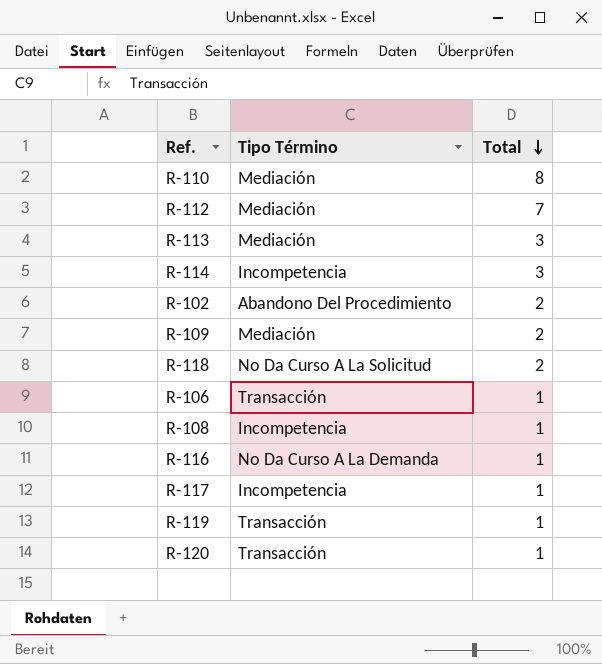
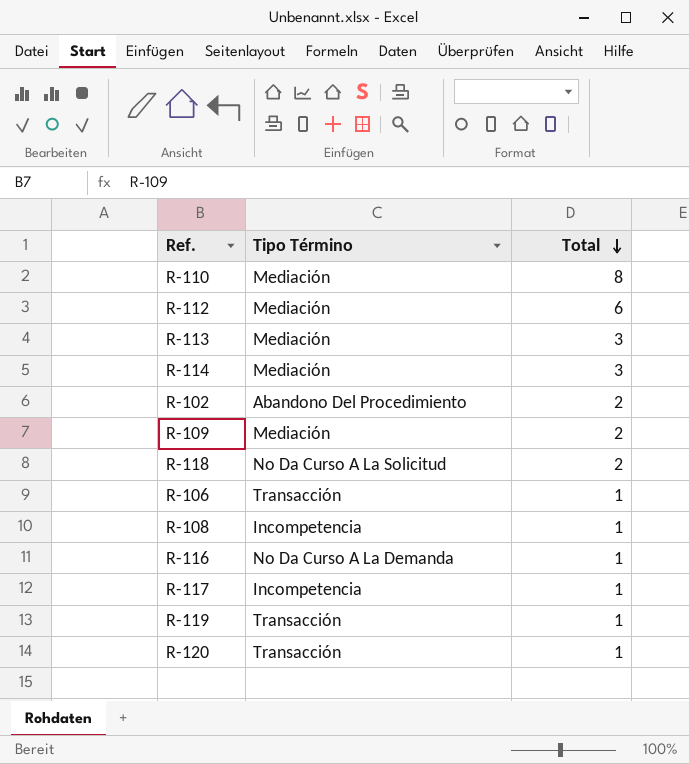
R-112 | Total: 7 -> 6
R-114 | Tipo Término: Incompetencia -> Mediación

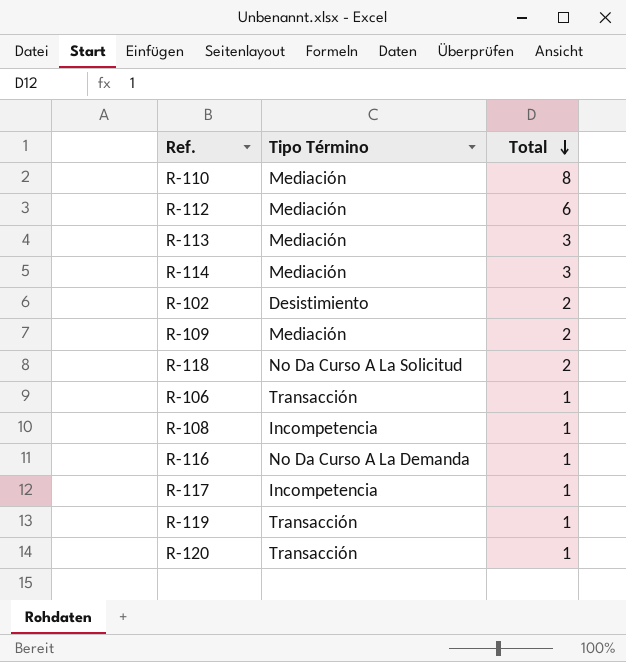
R-102 | Tipo Término: Abandono Del Procedimiento -> Desistimiento

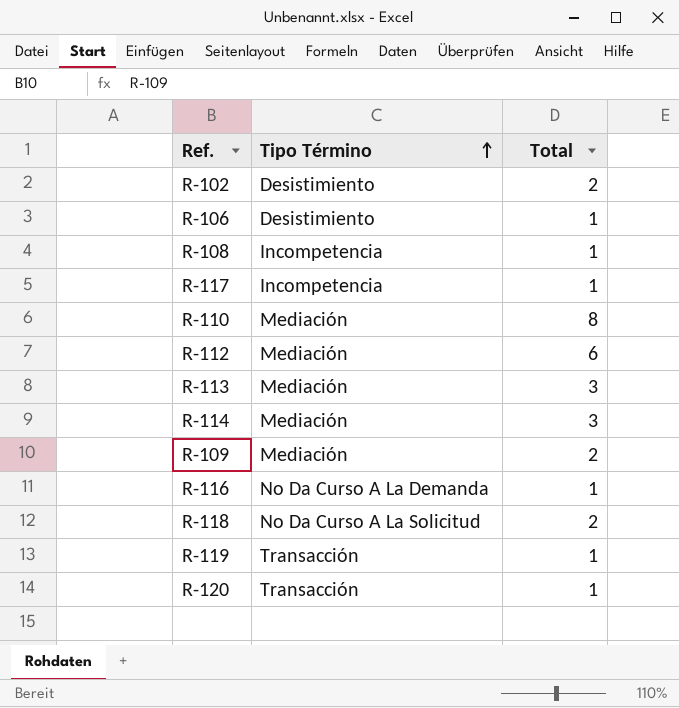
row order: Total descending -> Tipo Término ascending
R-106 | Tipo Término: Transacción -> Desistimiento

